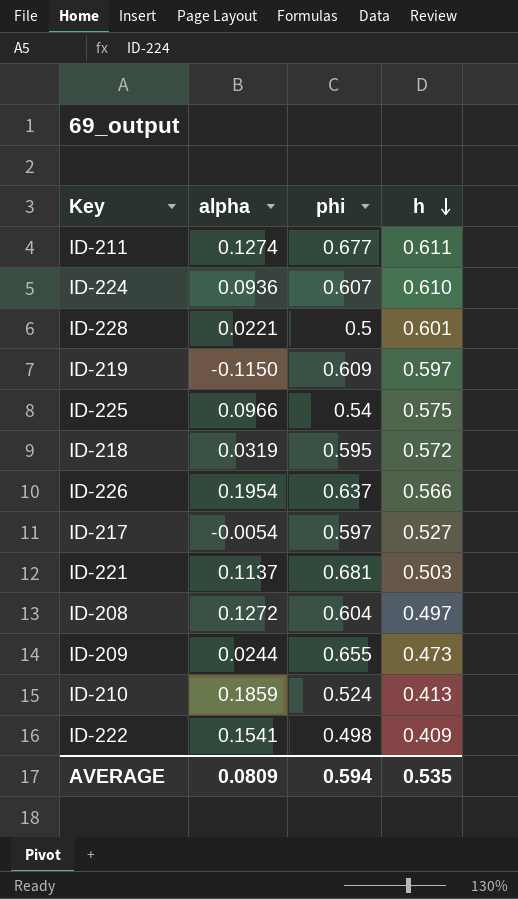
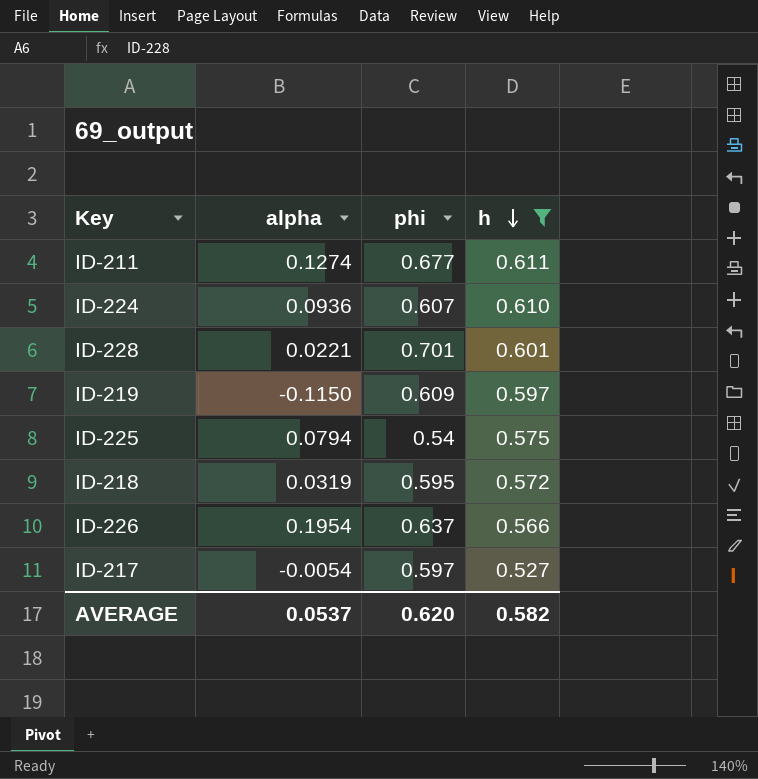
filter: none -> h >= 0.527
ID-228 | phi: 0.5 -> 0.701
ID-225 | alpha: 0.0966 -> 0.0794
AVERAGE | alpha: 0.0809 -> 0.0537
AVERAGE | phi: 0.594 -> 0.620
AVERAGE | h: 0.535 -> 0.582

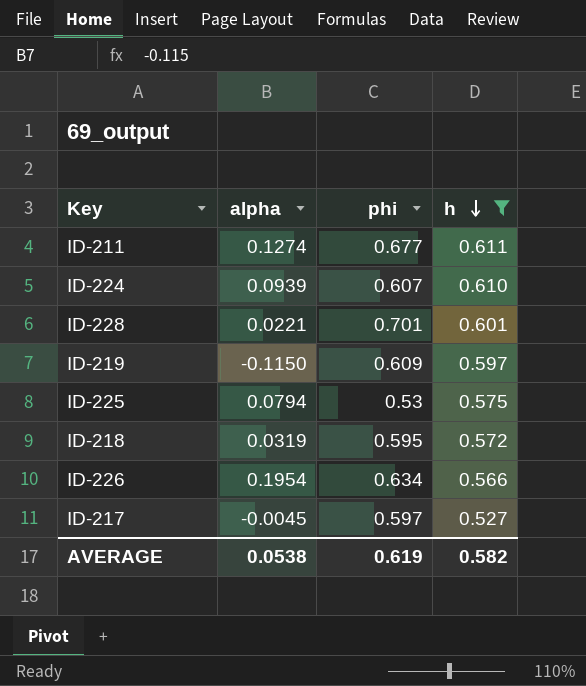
ID-224 | alpha: 0.0936 -> 0.0939
ID-225 | phi: 0.54 -> 0.53
ID-226 | phi: 0.637 -> 0.634
ID-217 | alpha: -0.0054 -> -0.0045
AVERAGE | alpha: 0.0537 -> 0.0538
AVERAGE | phi: 0.620 -> 0.619

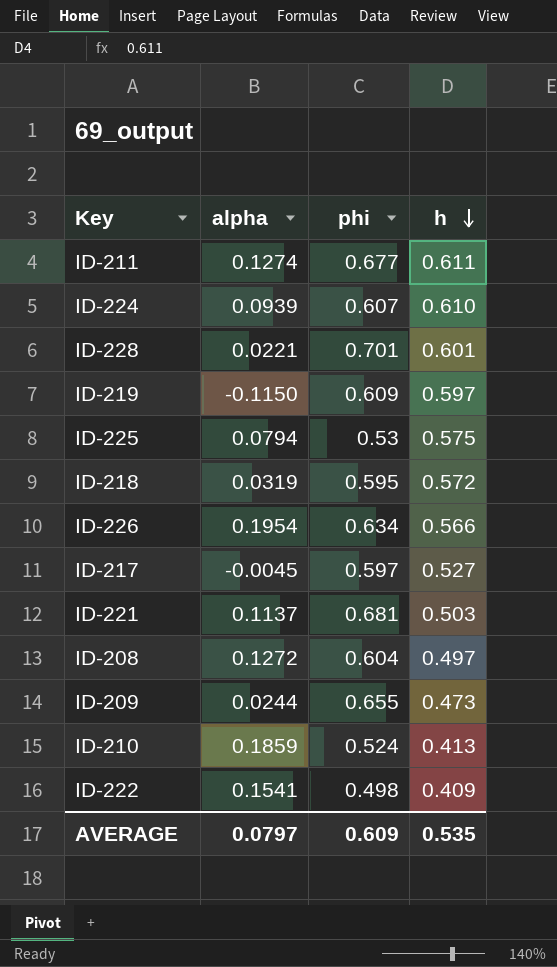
filter: h >= 0.527 -> none
AVERAGE | alpha: 0.0538 -> 0.0797
AVERAGE | phi: 0.619 -> 0.609
AVERAGE | h: 0.582 -> 0.535

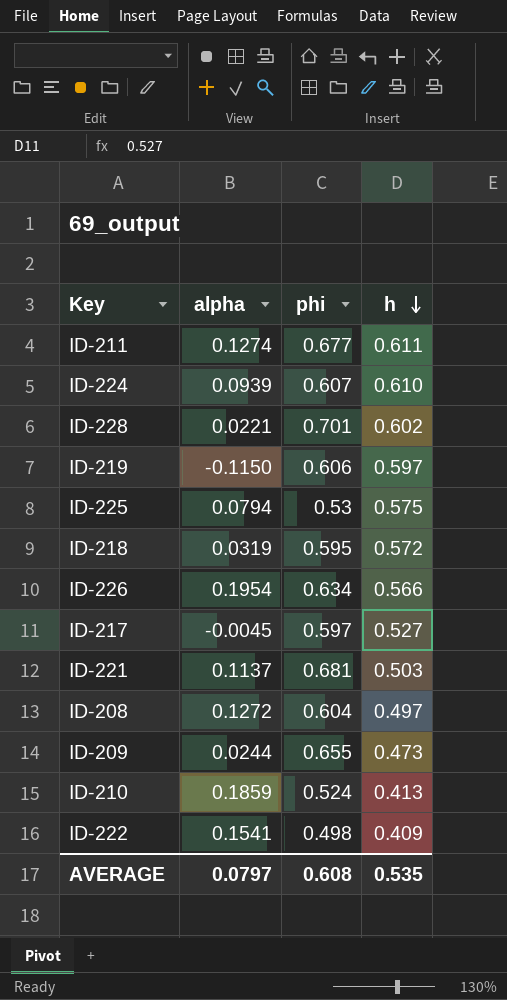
ID-228 | h: 0.601 -> 0.602
ID-219 | phi: 0.609 -> 0.606
AVERAGE | phi: 0.609 -> 0.608

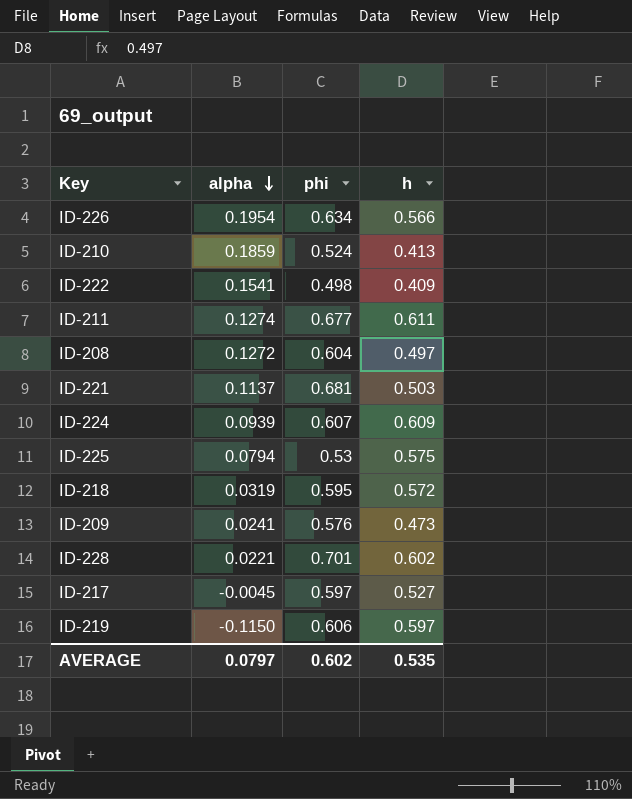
row order: h descending -> alpha descending
ID-224 | h: 0.610 -> 0.609
ID-209 | alpha: 0.0244 -> 0.0241
ID-209 | phi: 0.655 -> 0.576
AVERAGE | phi: 0.608 -> 0.602

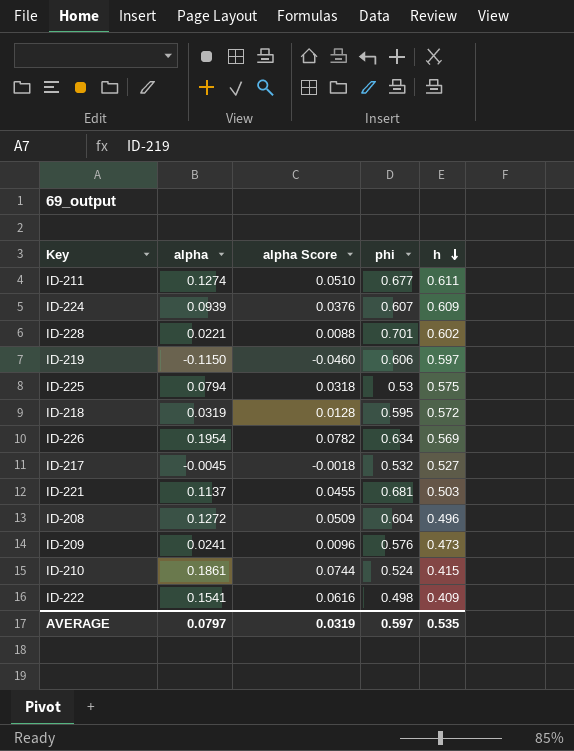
row order: alpha descending -> h descending
column alpha Score | formula: none -> [alpha] * 0.4
ID-226 | h: 0.566 -> 0.569
ID-217 | phi: 0.597 -> 0.532
ID-208 | h: 0.497 -> 0.496
ID-210 | alpha: 0.1859 -> 0.1861
ID-210 | h: 0.413 -> 0.415
AVERAGE | phi: 0.602 -> 0.597

